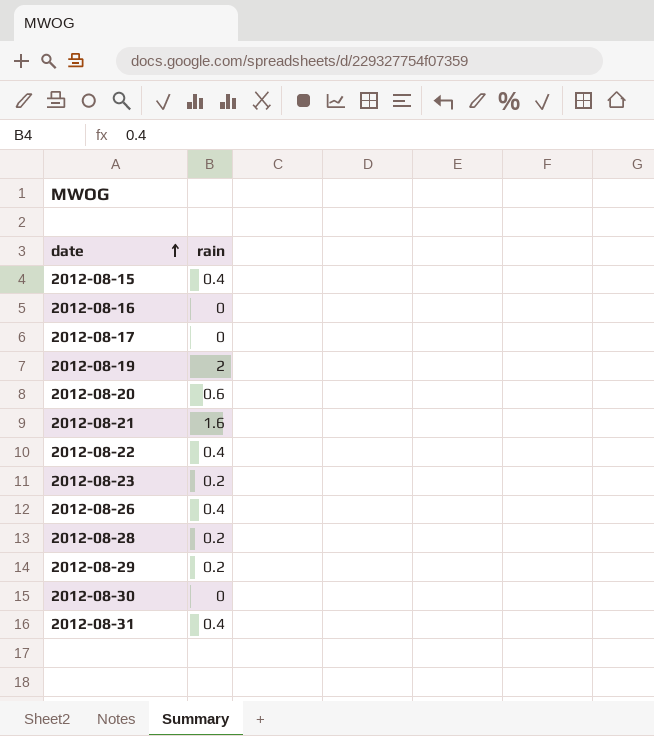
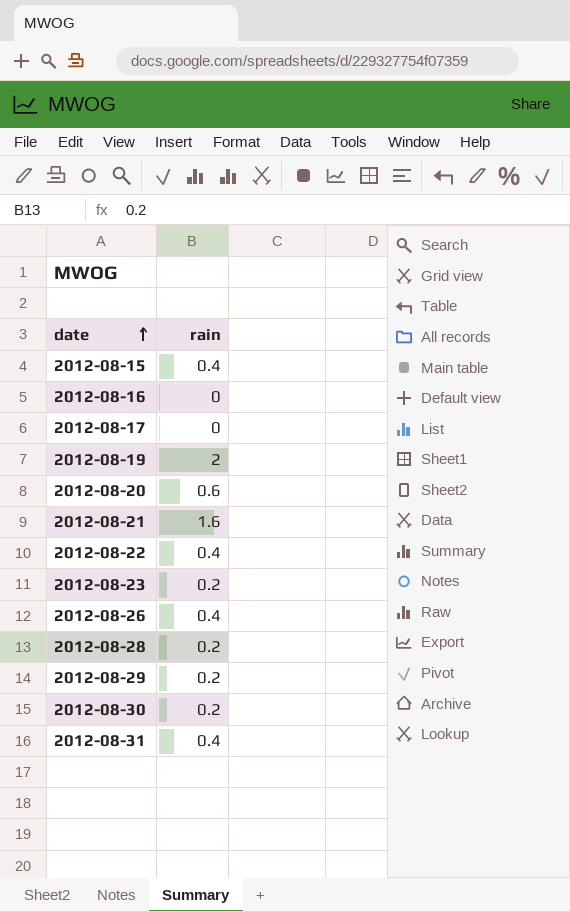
2012-08-30 | rain: 0 -> 0.2

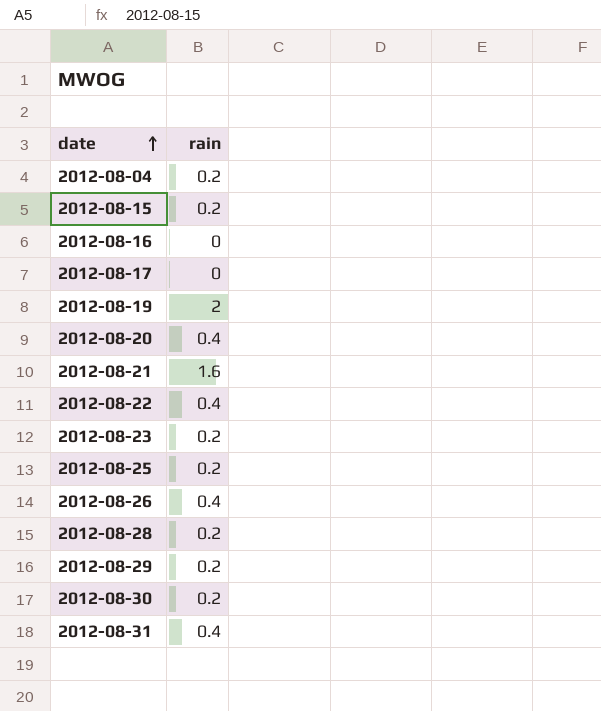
row 2012-08-04: none -> 0.2
2012-08-15 | rain: 0.4 -> 0.2
2012-08-20 | rain: 0.6 -> 0.4
row 2012-08-25: none -> 0.2

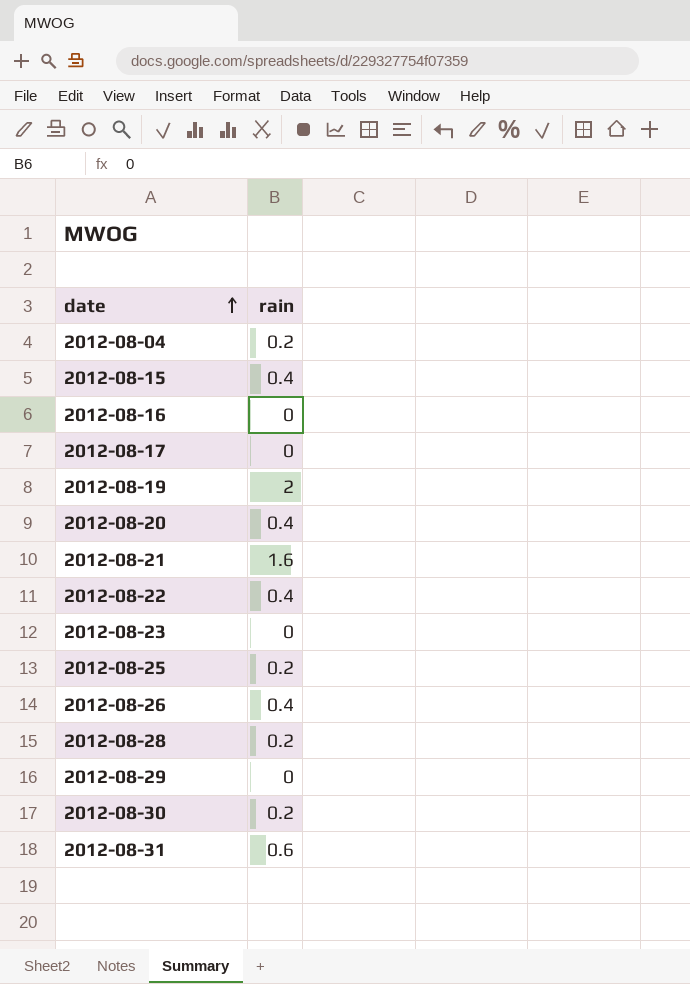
2012-08-15 | rain: 0.2 -> 0.4
2012-08-23 | rain: 0.2 -> 0
2012-08-29 | rain: 0.2 -> 0
2012-08-31 | rain: 0.4 -> 0.6

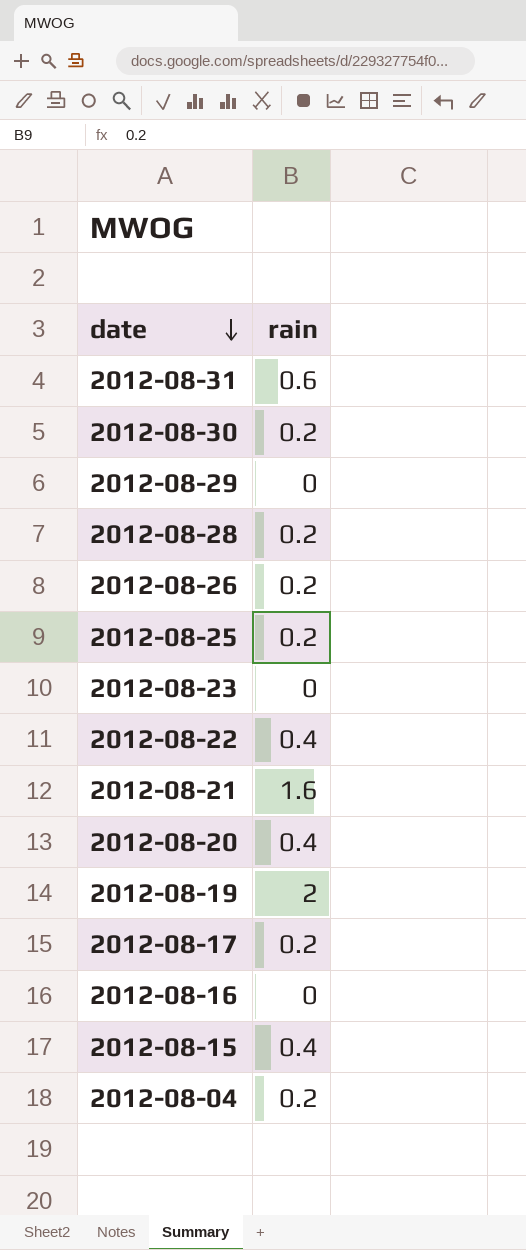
row order: date ascending -> date descending
2012-08-26 | rain: 0.4 -> 0.2
2012-08-17 | rain: 0 -> 0.2

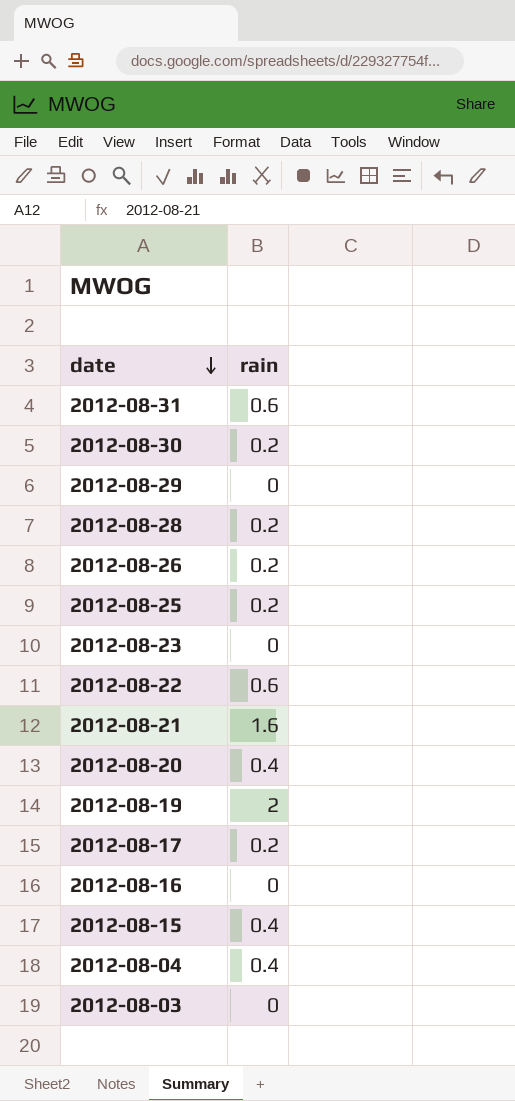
2012-08-22 | rain: 0.4 -> 0.6
2012-08-04 | rain: 0.2 -> 0.4
row 2012-08-03: none -> 0

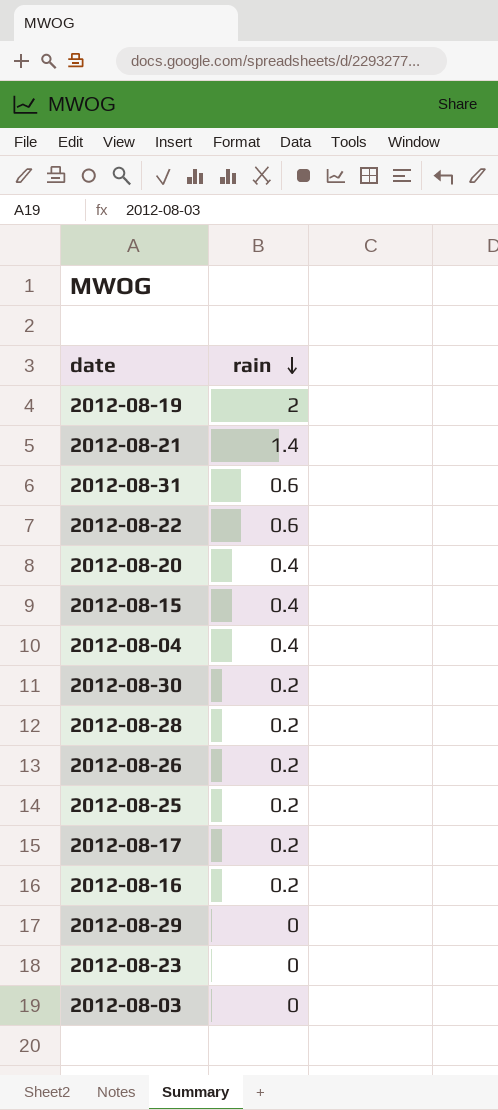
row order: date descending -> rain descending
2012-08-21 | rain: 1.6 -> 1.4
2012-08-16 | rain: 0 -> 0.2

